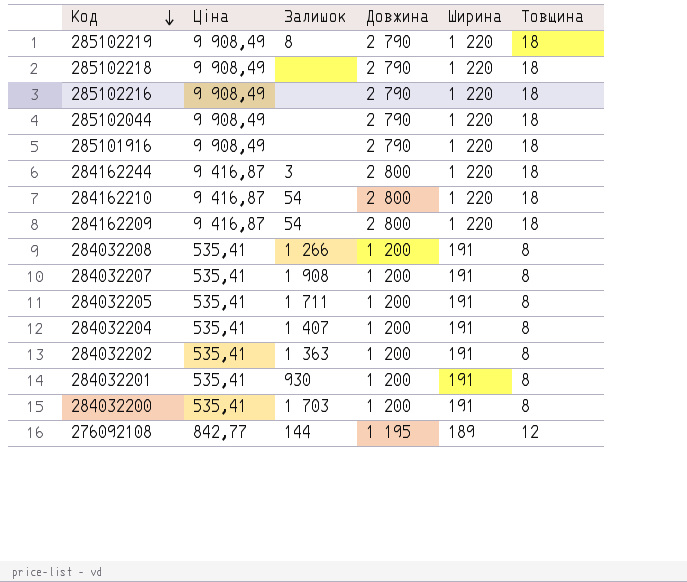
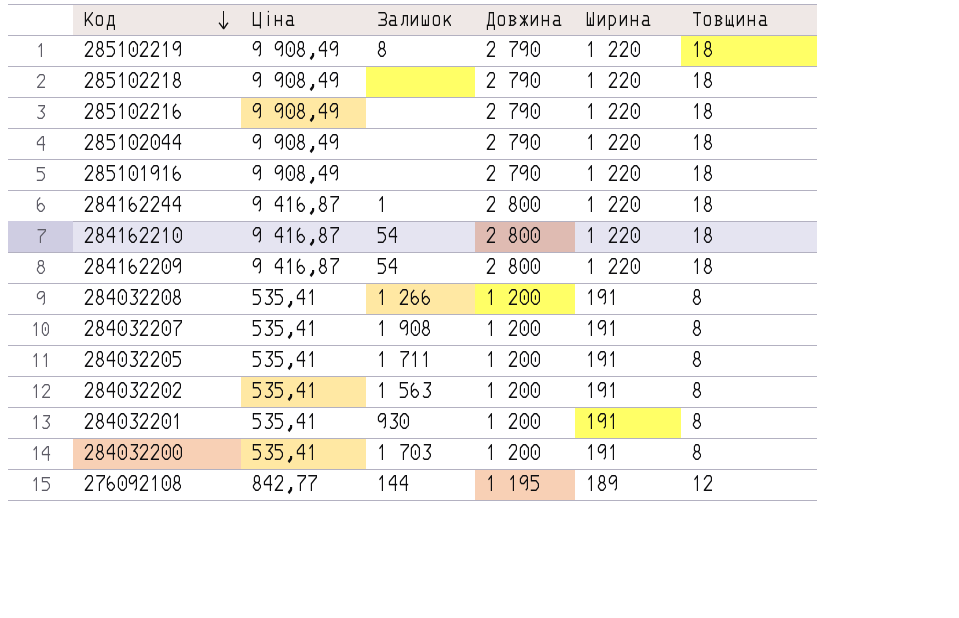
row 284032204: 535,41 | 1 407 | 1 200 | 191 | 8 -> none
284162244 | Залишок: 3 -> 1
284032202 | Залишок: 1 363 -> 1 563

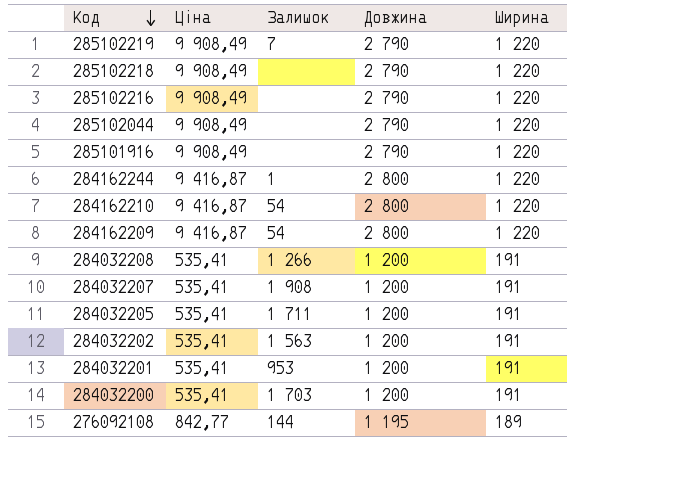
column Товщина | position: 6 -> none
285102219 | Залишок: 8 -> 7
284032201 | Залишок: 930 -> 953

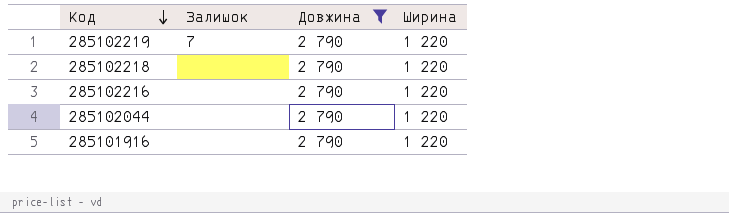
filter: none -> Довжина = 2 790
column Ціна | position: 2 -> none

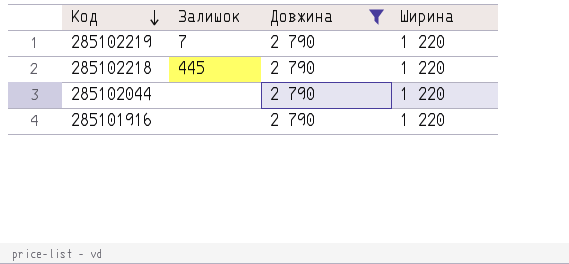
row 285102216: none | 2 790 | 1 220 -> none
285102218 | Залишок: none -> 445

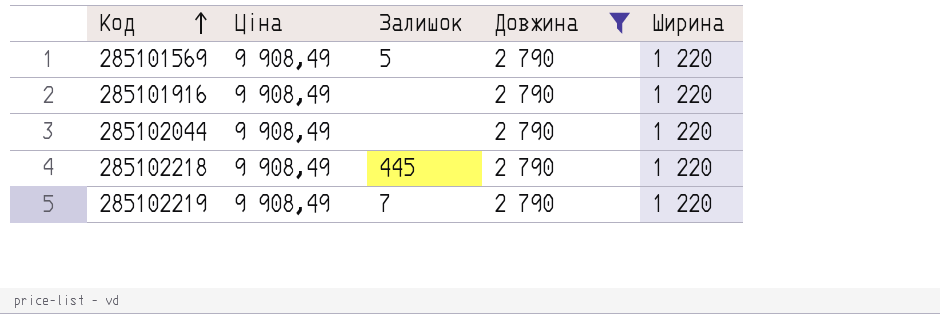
row order: Код descending -> Код ascending
column Ціна | position: none -> 2
row 285101569: none -> 9 908,49 | 5 | 2 790 | 1 220

